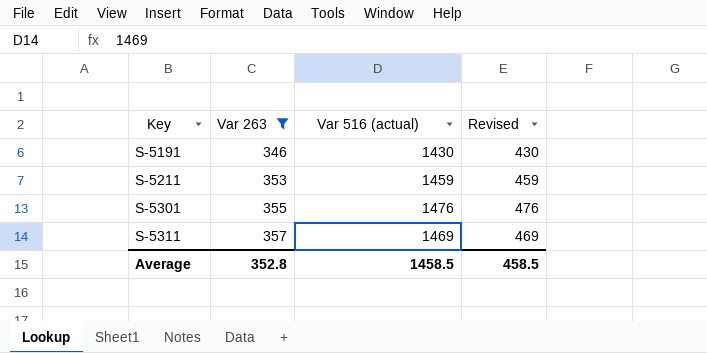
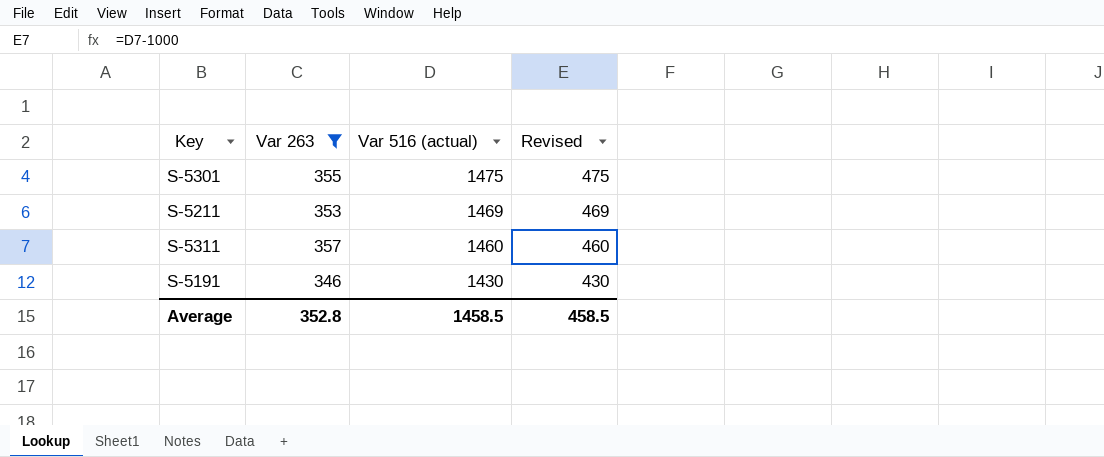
row order: Key ascending -> Var 516 (actual) descending
S-5301 | Var 516 (actual): 1476 -> 1475
S-5301 | Revised: 476 -> 475
S-5211 | Var 516 (actual): 1459 -> 1469
S-5211 | Revised: 459 -> 469
S-5311 | Var 516 (actual): 1469 -> 1460
S-5311 | Revised: 469 -> 460

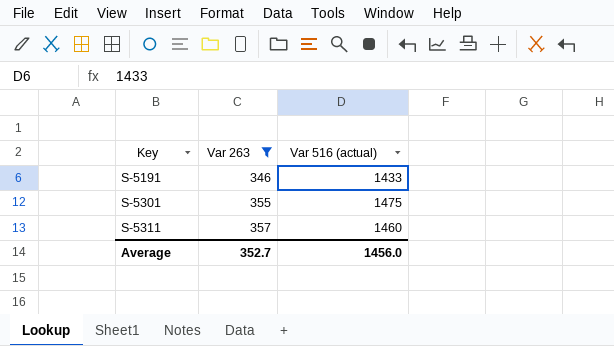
row order: Var 516 (actual) descending -> Key ascending
column Revised | formula: [Var 516 (actual)] - 1000 -> none
row S-5211: 353 | 1469 | 469 -> none
S-5191 | Var 516 (actual): 1430 -> 1433
Average | Var 263: 352.8 -> 352.7
Average | Var 516 (actual): 1458.5 -> 1456.0

